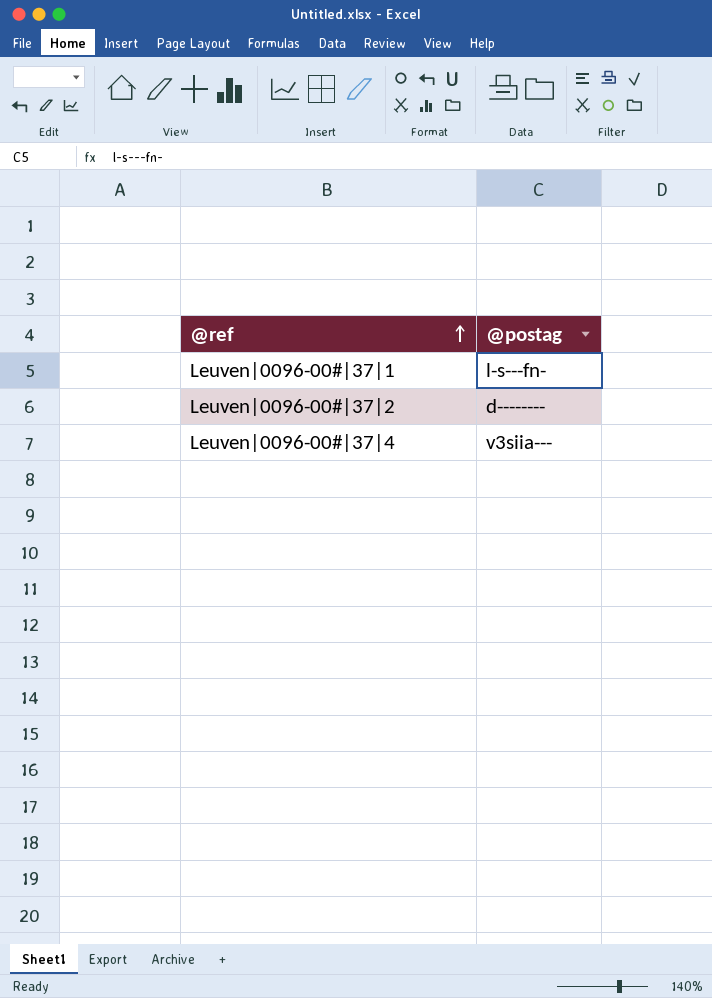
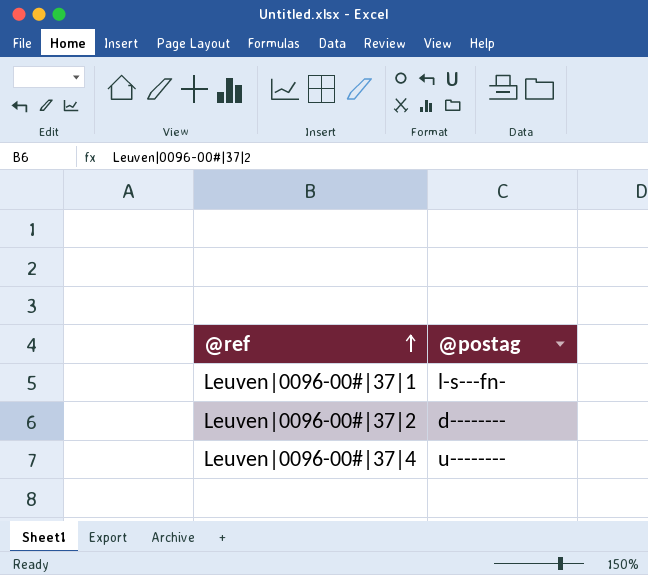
Leuven|0096-00#|37|4 | @postag: v3siia--- -> u--------

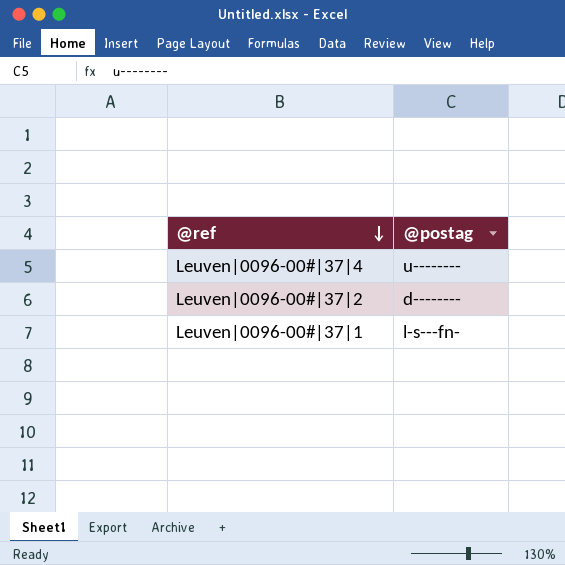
row order: @ref ascending -> @ref descending

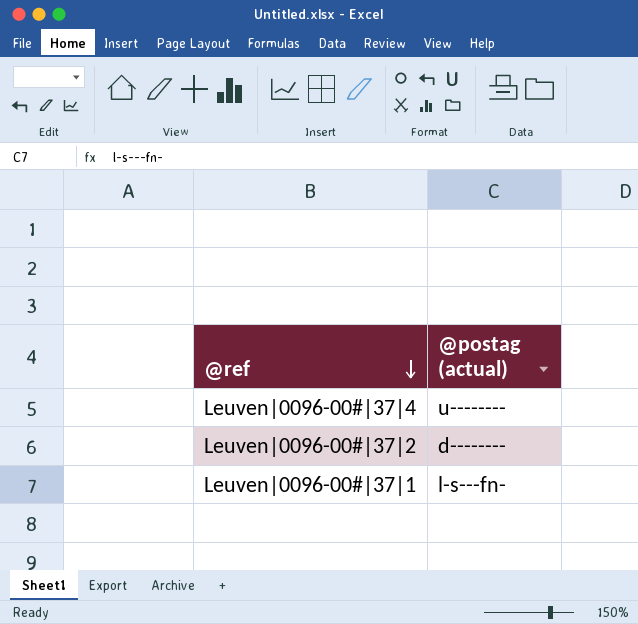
column name: @postag -> @postag (actual)

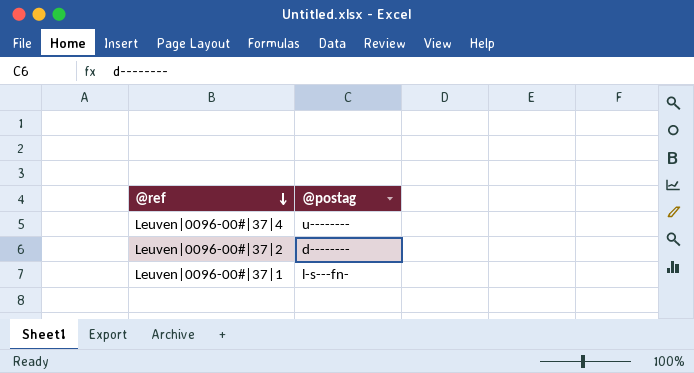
column name: @postag (actual) -> @postag

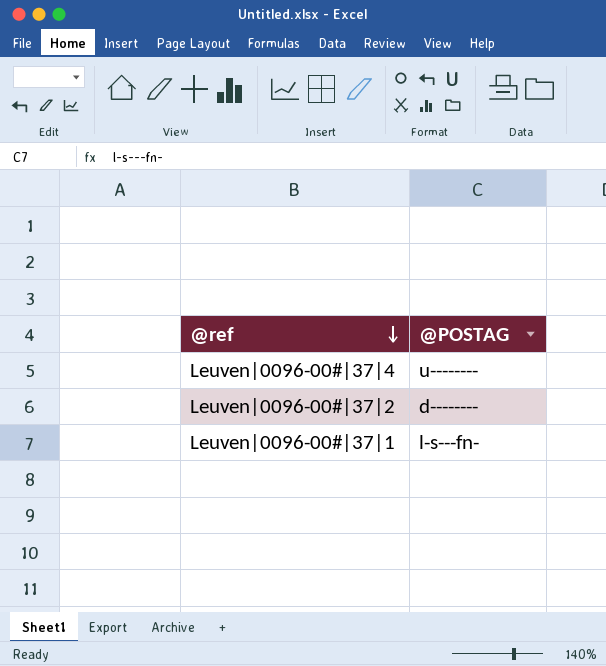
column name: @postag -> @POSTAG

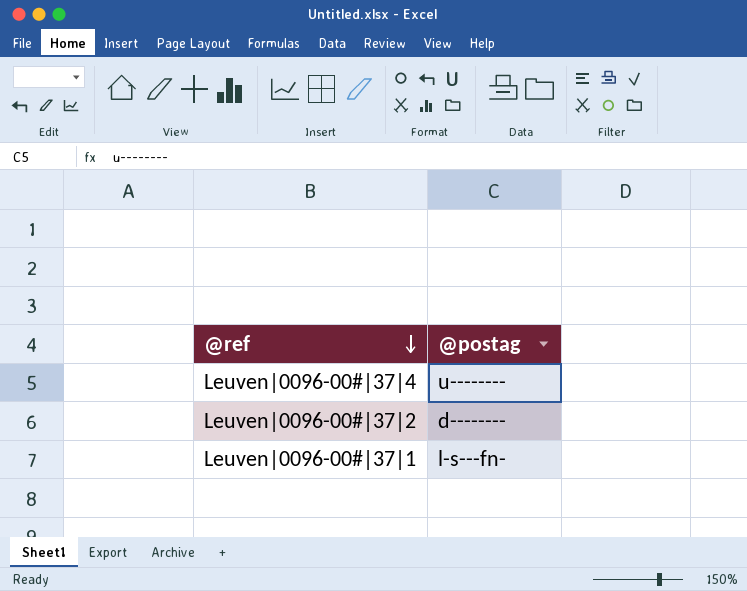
column name: @POSTAG -> @postag

